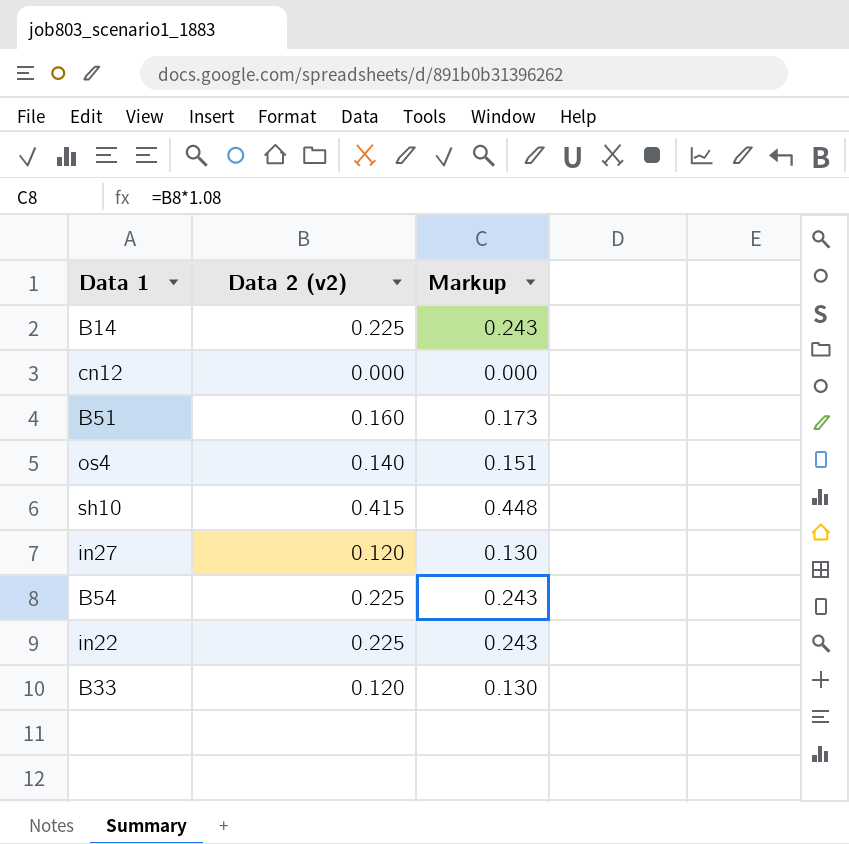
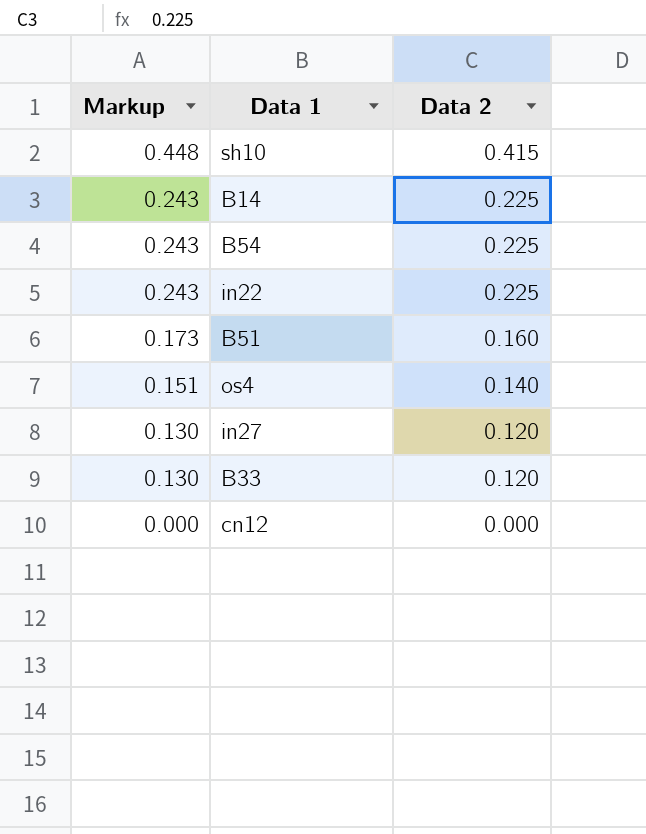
row order: none -> Markup descending
column Markup | position: 3 -> 1
column name: Data 2 (v2) -> Data 2

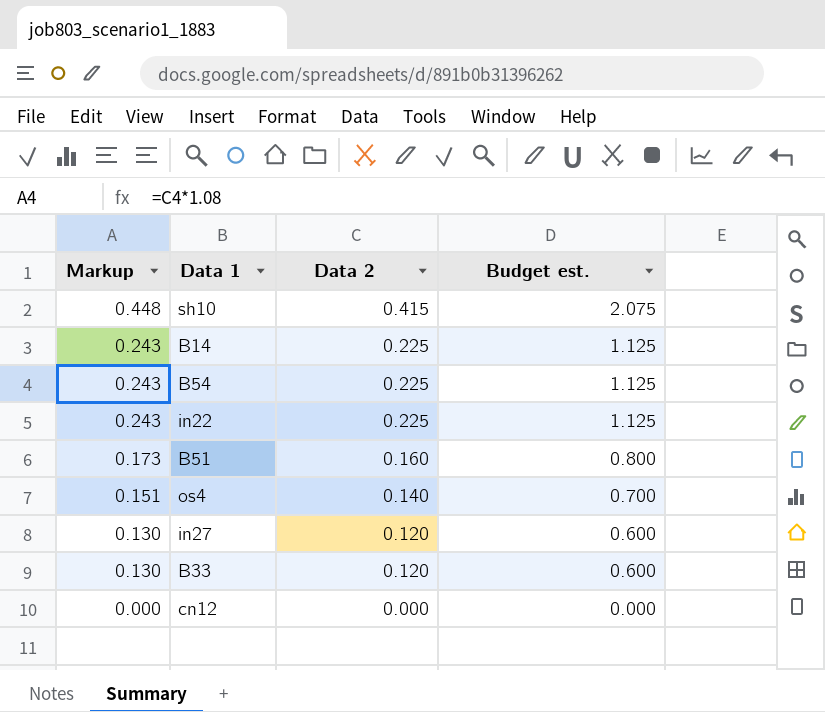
column Budget est. | formula: none -> [Data 2] * 5

